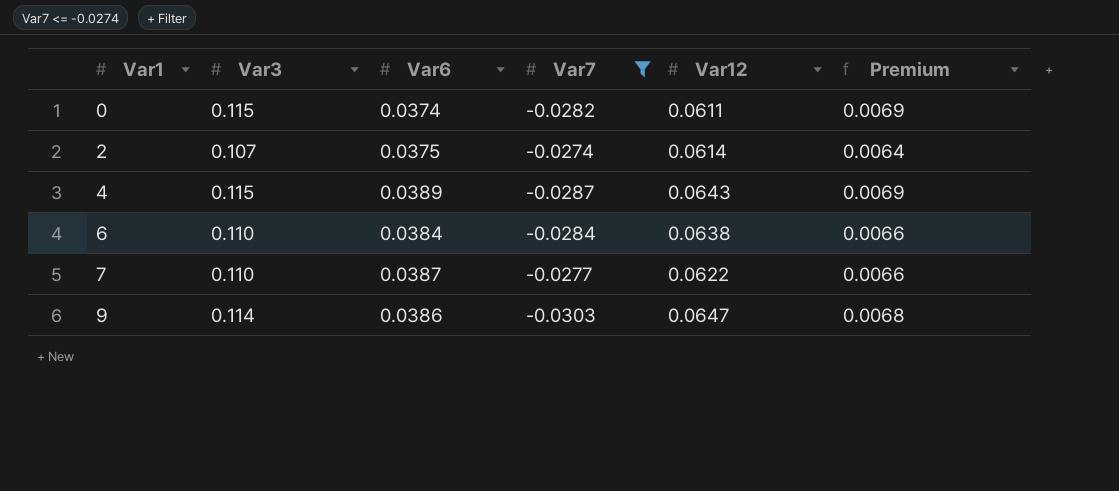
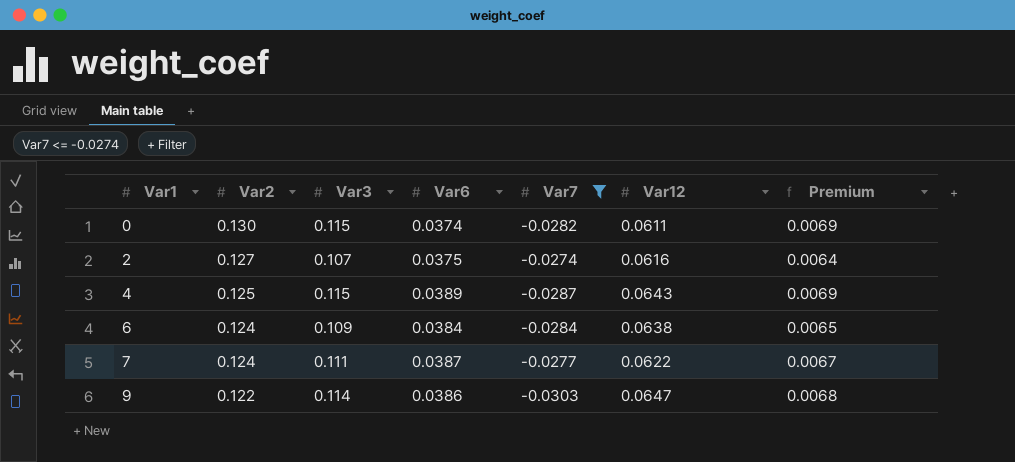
column Var2 | position: none -> 2
2 | Var12: 0.0614 -> 0.0616
6 | Var3: 0.110 -> 0.109
6 | Premium: 0.0066 -> 0.0065
7 | Var3: 0.110 -> 0.111
7 | Premium: 0.0066 -> 0.0067

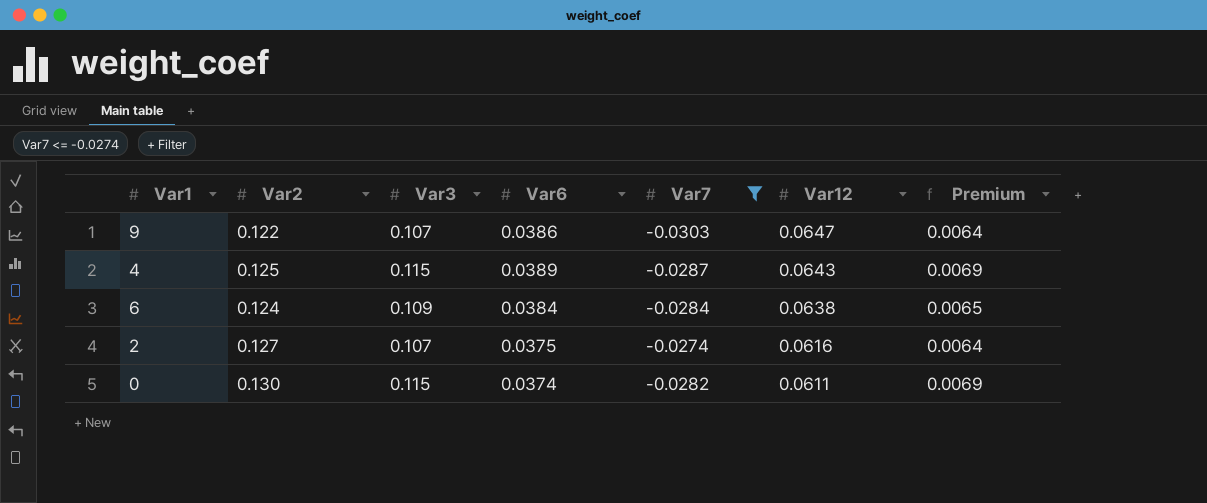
row order: Var1 ascending -> Var12 descending
row 7: 0.124 | 0.111 | 0.0387 | -0.0277 | 0.0622 | 0.0067 -> none
9 | Var3: 0.114 -> 0.107
9 | Premium: 0.0068 -> 0.0064

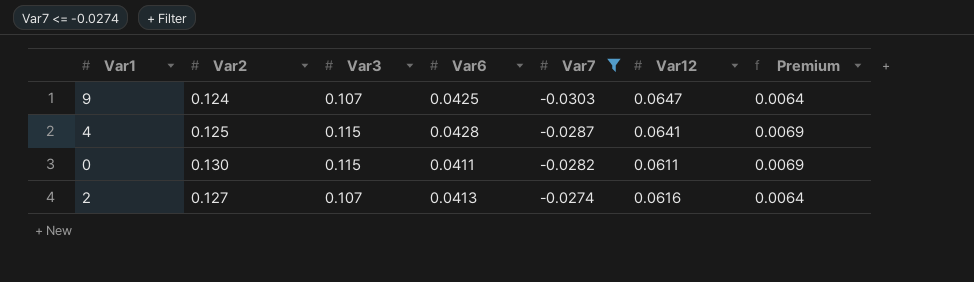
row order: Var12 descending -> Var7 ascending
row 6: 0.124 | 0.109 | 0.0384 | -0.0284 | 0.0638 | 0.0065 -> none
9 | Var2: 0.122 -> 0.124
9 | Var6: 0.0386 -> 0.0425
4 | Var6: 0.0389 -> 0.0428
4 | Var12: 0.0643 -> 0.0641
0 | Var6: 0.0374 -> 0.0411
2 | Var6: 0.0375 -> 0.0413

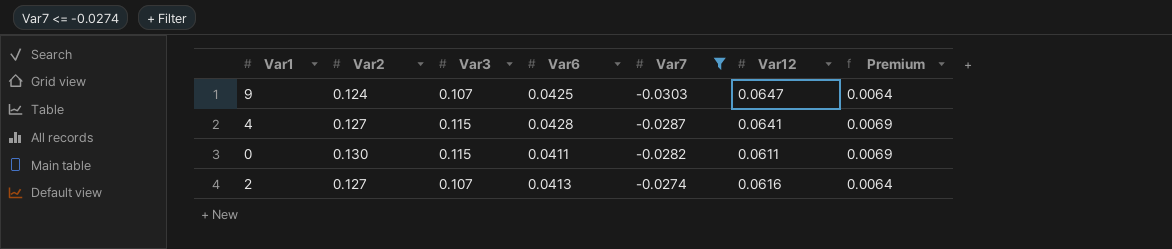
4 | Var2: 0.125 -> 0.127

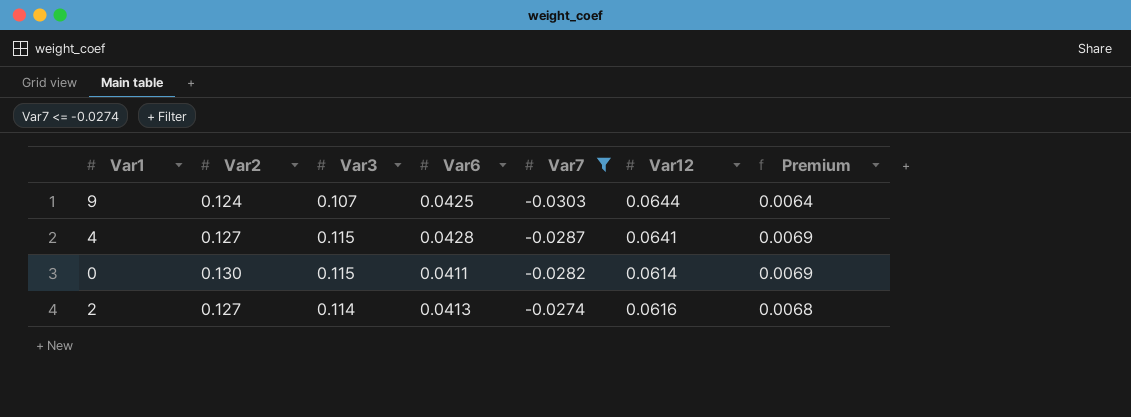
9 | Var12: 0.0647 -> 0.0644
0 | Var12: 0.0611 -> 0.0614
2 | Var3: 0.107 -> 0.114
2 | Premium: 0.0064 -> 0.0068

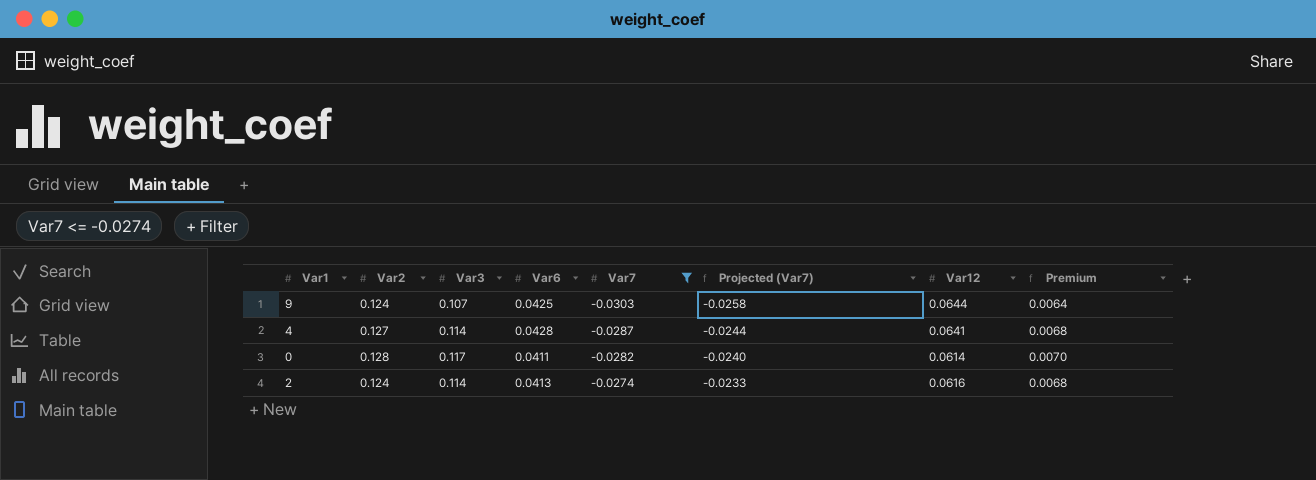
column Projected (Var7) | formula: none -> [Var7] * 0.85
4 | Var3: 0.115 -> 0.114
4 | Premium: 0.0069 -> 0.0068
0 | Var2: 0.130 -> 0.128
0 | Var3: 0.115 -> 0.117
0 | Premium: 0.0069 -> 0.0070
2 | Var2: 0.127 -> 0.124

